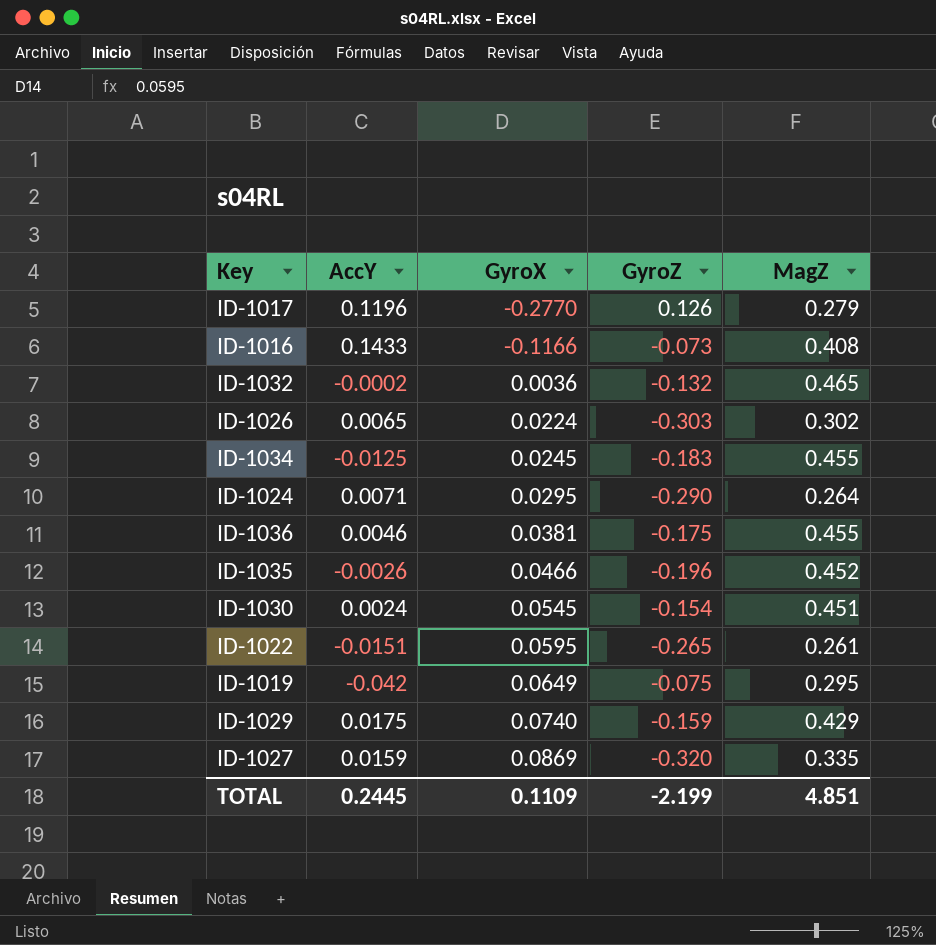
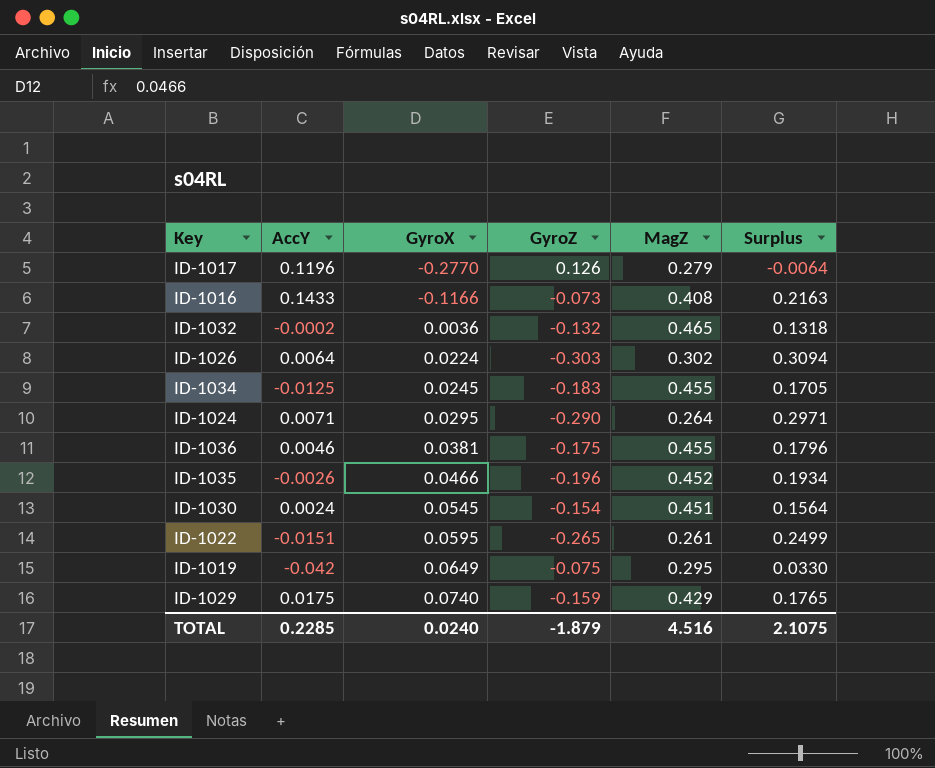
column Surplus | formula: none -> [AccY] - [GyroZ]
row ID-1027: 0.0159 | 0.0869 | -0.320 | 0.335 -> none
ID-1026 | AccY: 0.0065 -> 0.0064
TOTAL | AccY: 0.2445 -> 0.2285
TOTAL | GyroX: 0.1109 -> 0.0240
TOTAL | GyroZ: -2.199 -> -1.879
TOTAL | MagZ: 4.851 -> 4.516

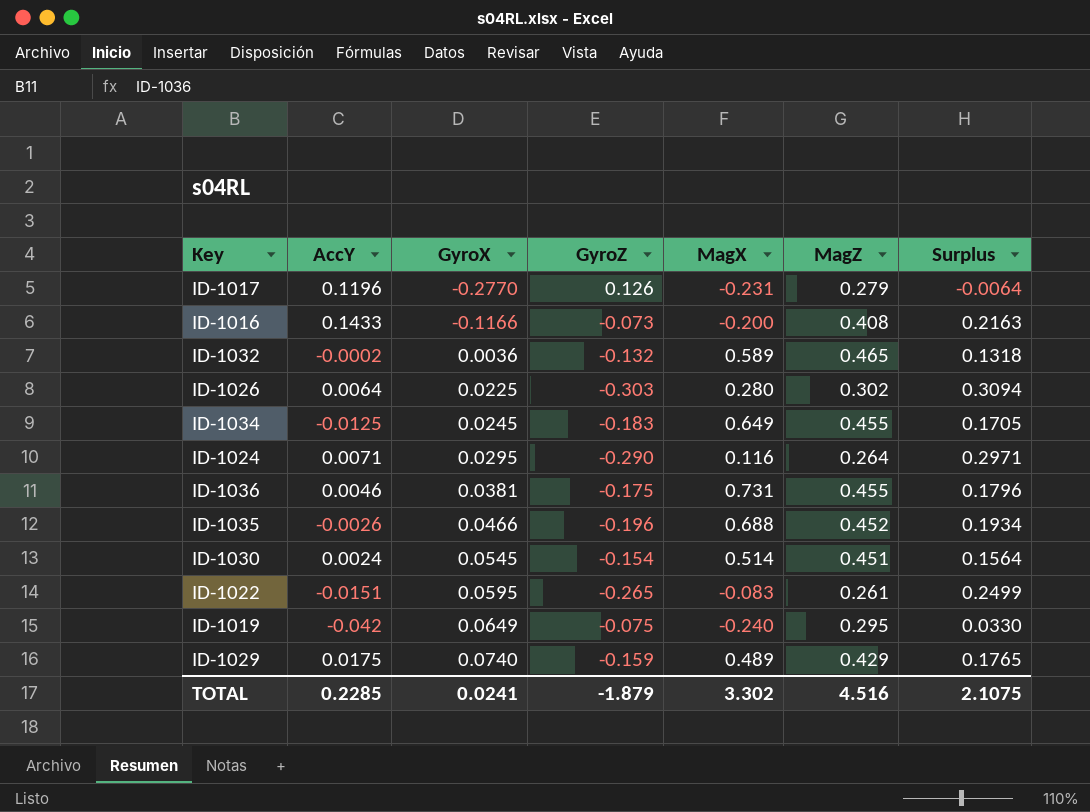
column MagX | position: none -> 5
ID-1026 | GyroX: 0.0224 -> 0.0225
TOTAL | GyroX: 0.0240 -> 0.0241

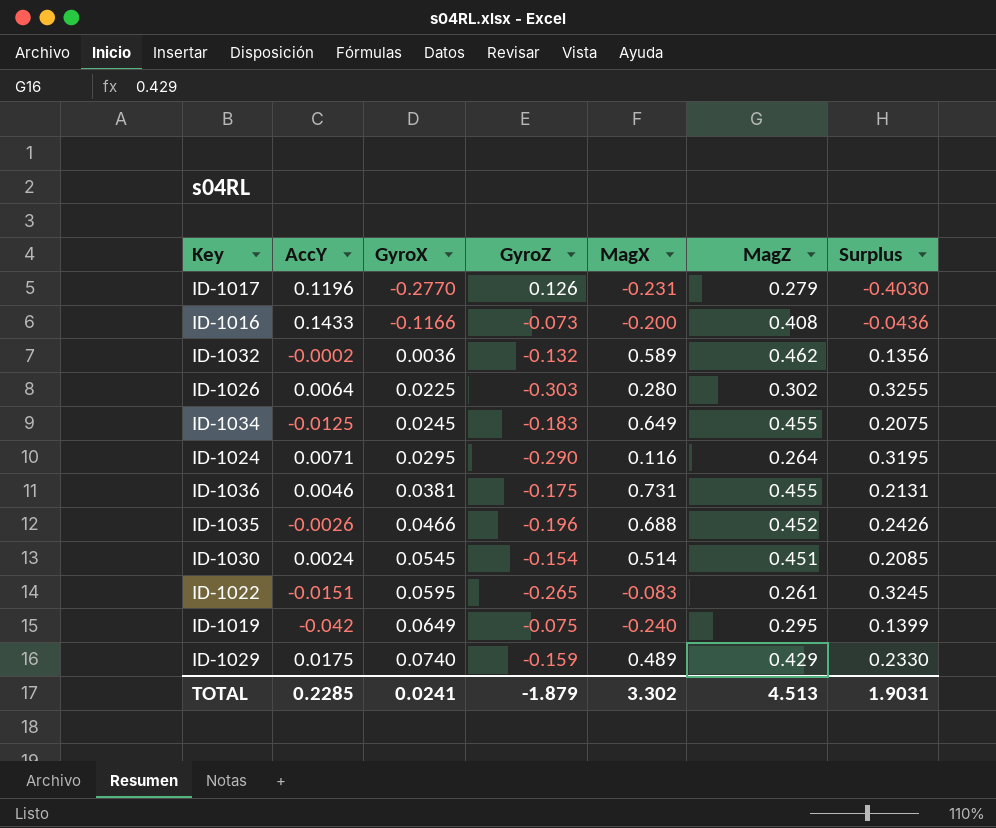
column Surplus | formula: [AccY] - [GyroZ] -> [GyroX] - [GyroZ]
ID-1032 | MagZ: 0.465 -> 0.462
TOTAL | MagZ: 4.516 -> 4.513
TOTAL | Surplus: 2.1075 -> 1.9031

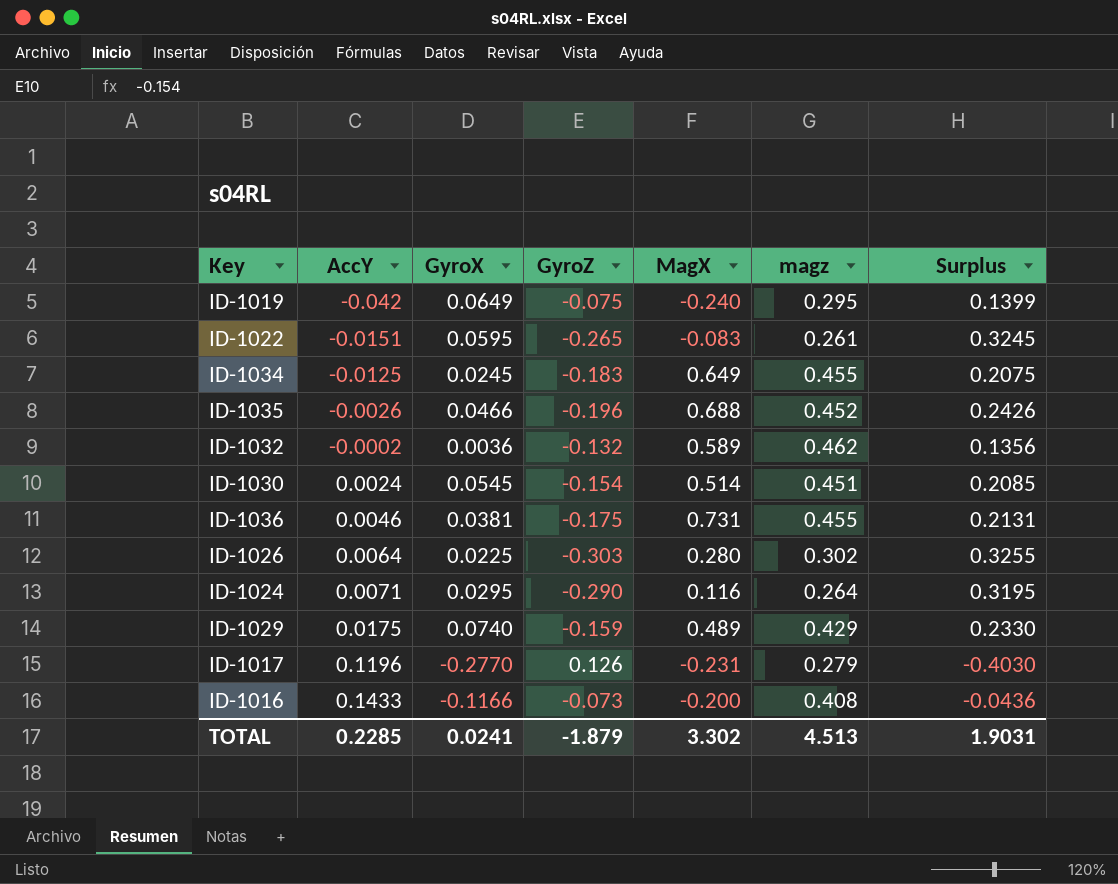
row order: GyroX ascending -> AccY ascending
column name: MagZ -> magz

